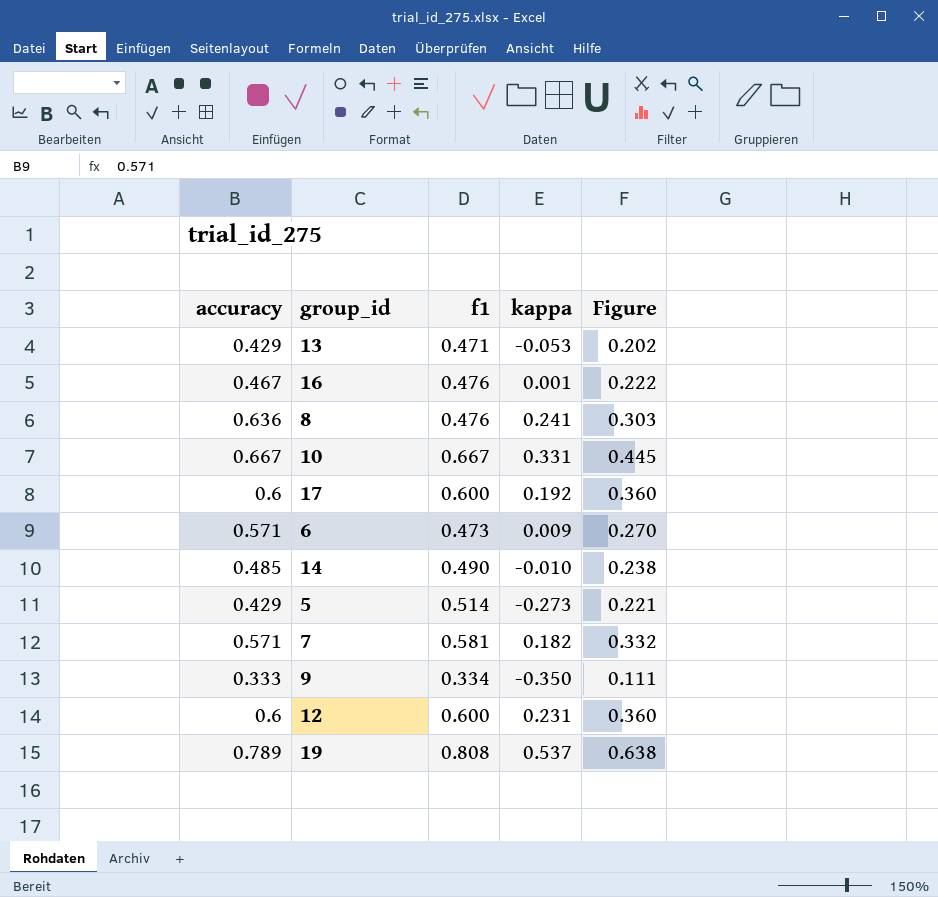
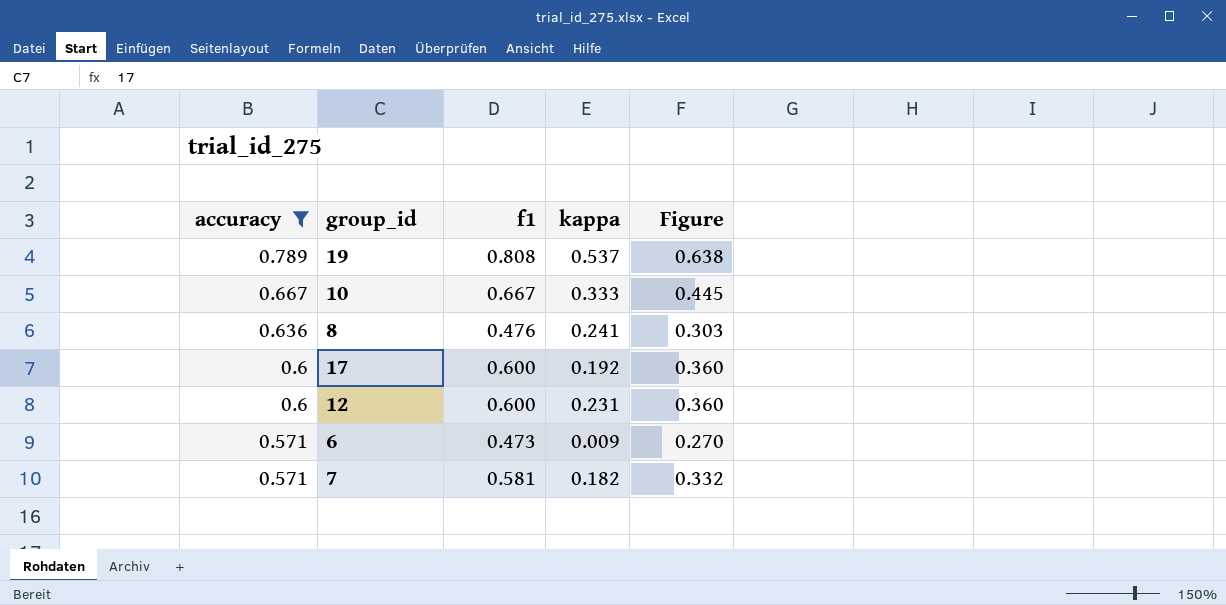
filter: none -> accuracy >= 0.571
row order: none -> accuracy descending
10 | kappa: 0.331 -> 0.333

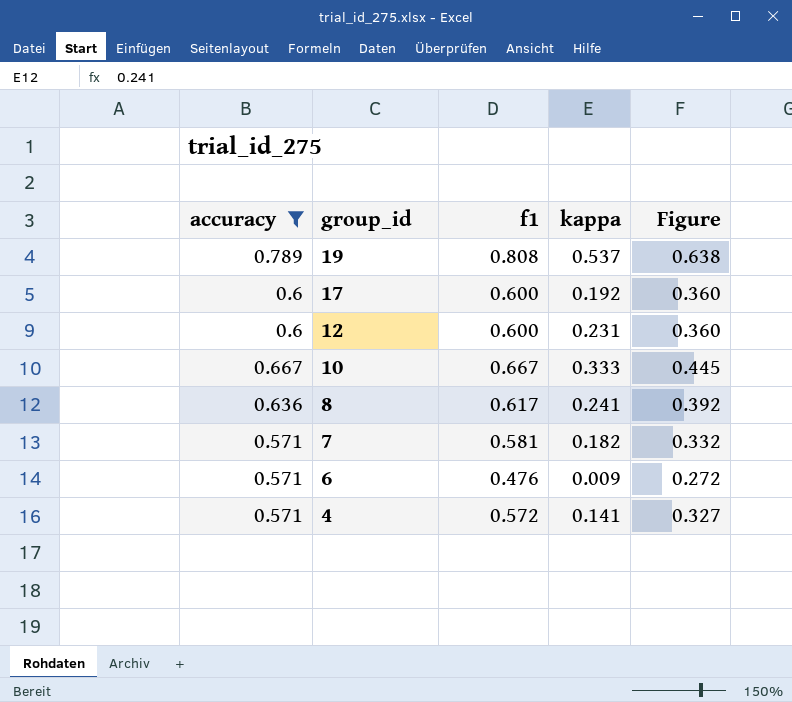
row order: accuracy descending -> group_id descending
8 | f1: 0.476 -> 0.617
8 | Figure: 0.303 -> 0.392
6 | f1: 0.473 -> 0.476
6 | Figure: 0.270 -> 0.272
row 4: none -> 0.571 | 0.572 | 0.141 | 0.327

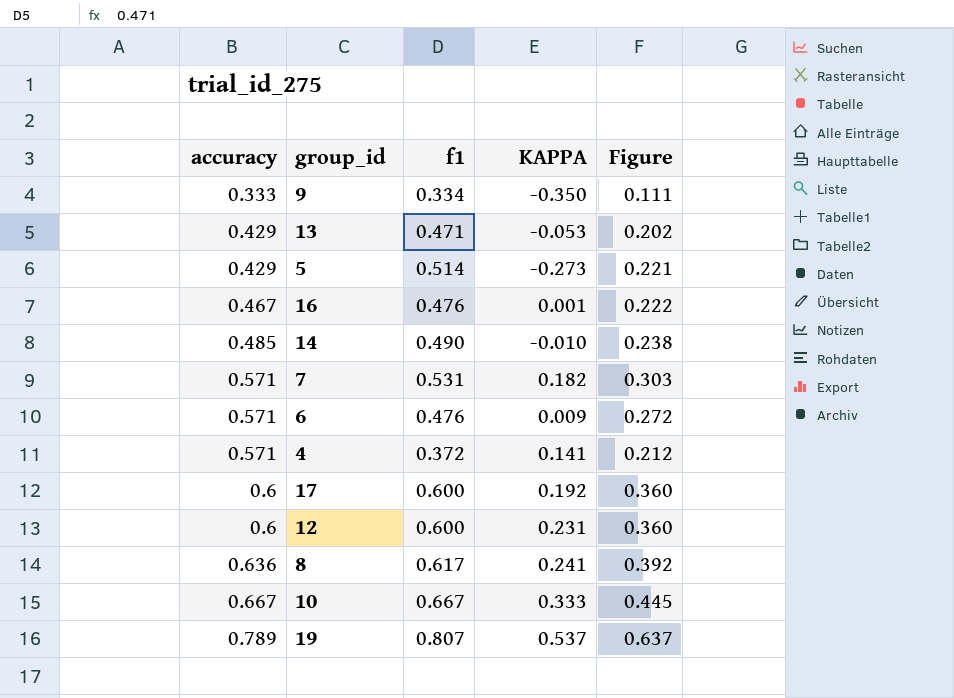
filter: accuracy >= 0.571 -> none
row order: group_id descending -> accuracy ascending
column name: kappa -> KAPPA
7 | f1: 0.581 -> 0.531
7 | Figure: 0.332 -> 0.303
4 | f1: 0.572 -> 0.372
4 | Figure: 0.327 -> 0.212
19 | f1: 0.808 -> 0.807
19 | Figure: 0.638 -> 0.637

